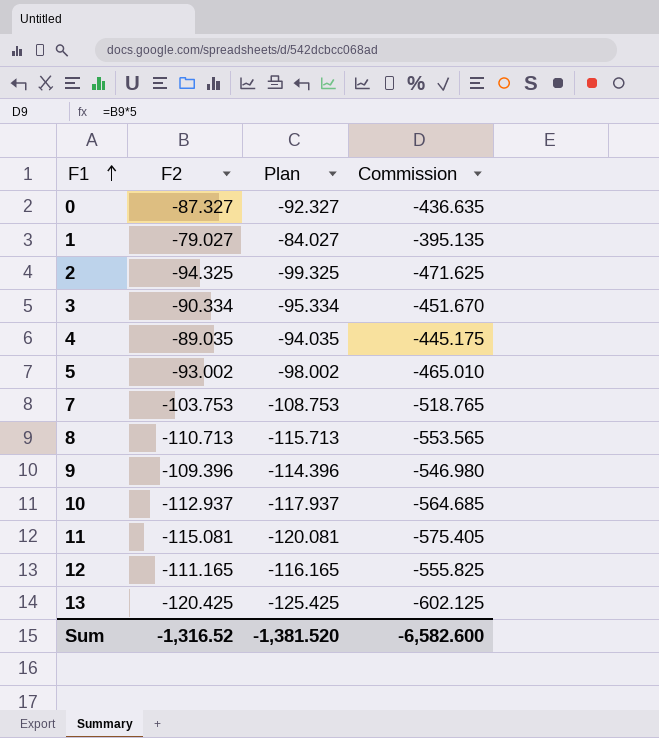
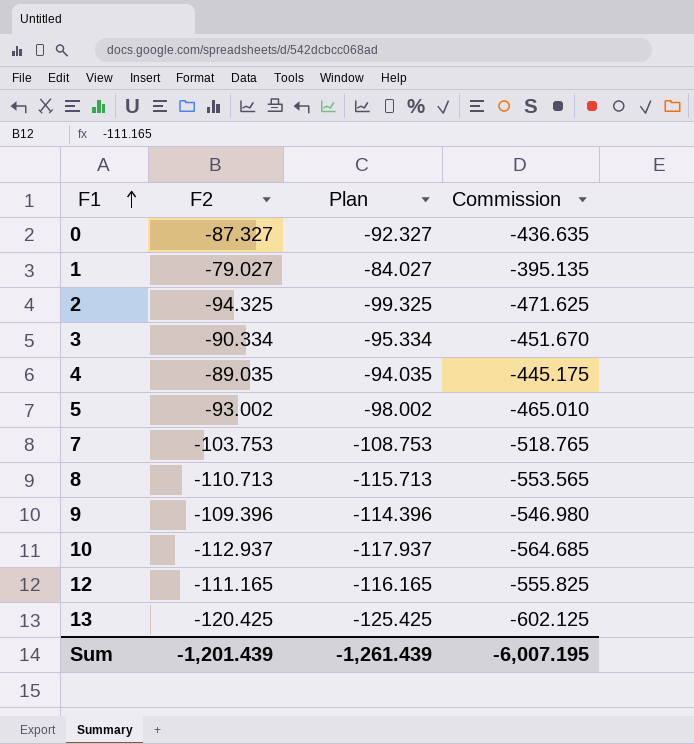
row 11: -115.081 | -120.081 | -575.405 -> none
Sum | F2: -1,316.52 -> -1,201.439
Sum | Plan: -1,381.520 -> -1,261.439
Sum | Commission: -6,582.600 -> -6,007.195

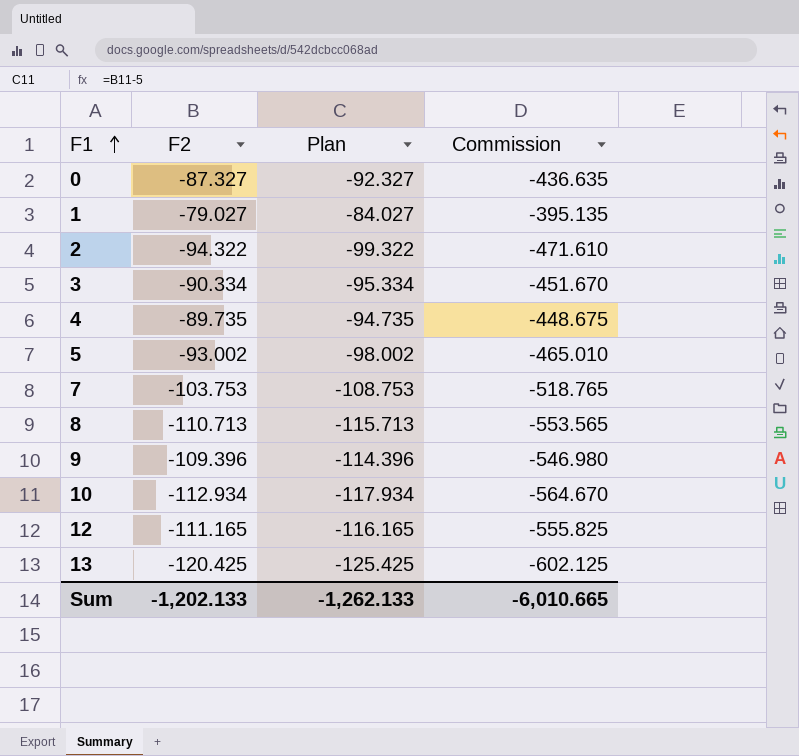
2 | F2: -94.325 -> -94.322
2 | Plan: -99.325 -> -99.322
2 | Commission: -471.625 -> -471.610
4 | F2: -89.035 -> -89.735
4 | Plan: -94.035 -> -94.735
4 | Commission: -445.175 -> -448.675
10 | F2: -112.937 -> -112.934
10 | Plan: -117.937 -> -117.934
10 | Commission: -564.685 -> -564.670
Sum | F2: -1,201.439 -> -1,202.133
Sum | Plan: -1,261.439 -> -1,262.133
Sum | Commission: -6,007.195 -> -6,010.665

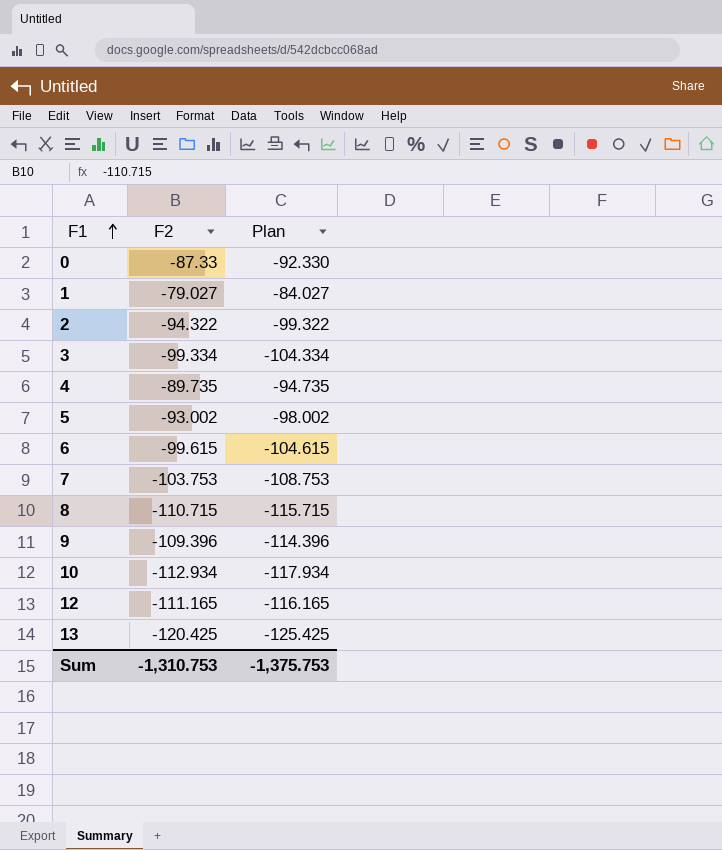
column Commission | formula: [F2] * 5 -> none
0 | F2: -87.327 -> -87.33
0 | Plan: -92.327 -> -92.330
3 | F2: -90.334 -> -99.334
3 | Plan: -95.334 -> -104.334
row 6: none -> -99.615 | -104.615
8 | F2: -110.713 -> -110.715
8 | Plan: -115.713 -> -115.715
Sum | F2: -1,202.133 -> -1,310.753
Sum | Plan: -1,262.133 -> -1,375.753

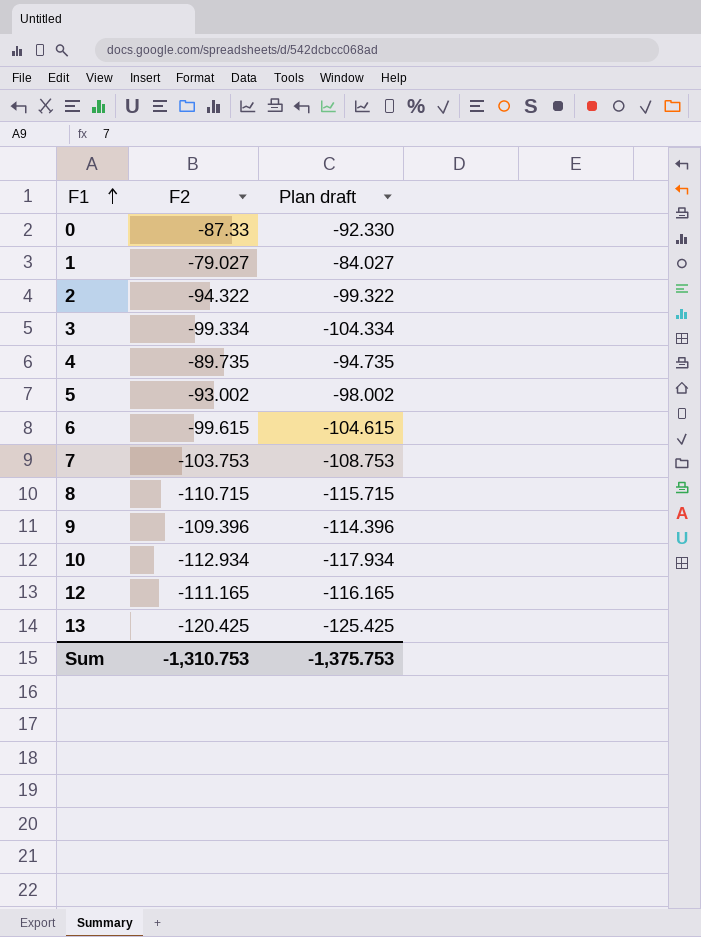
column name: Plan -> Plan draft

